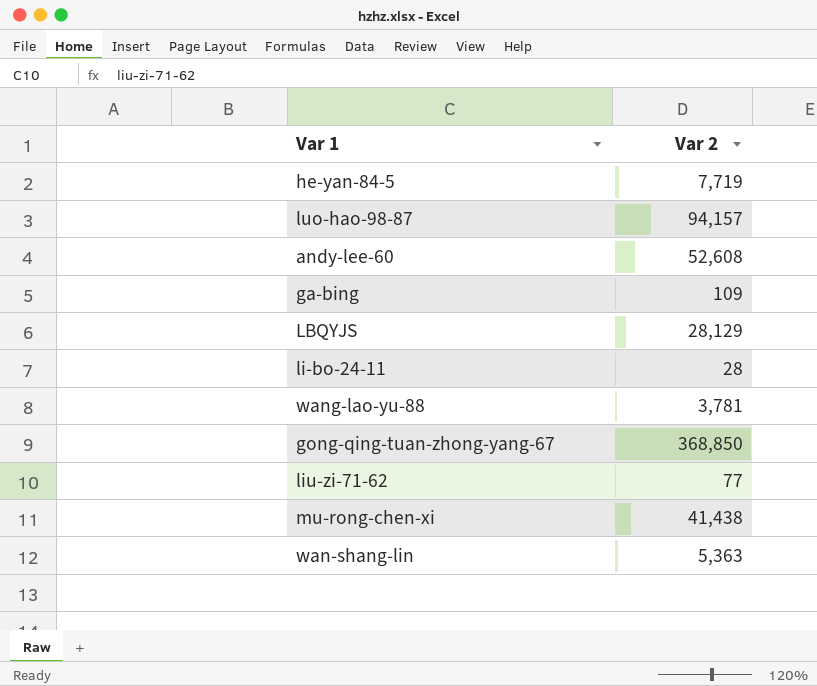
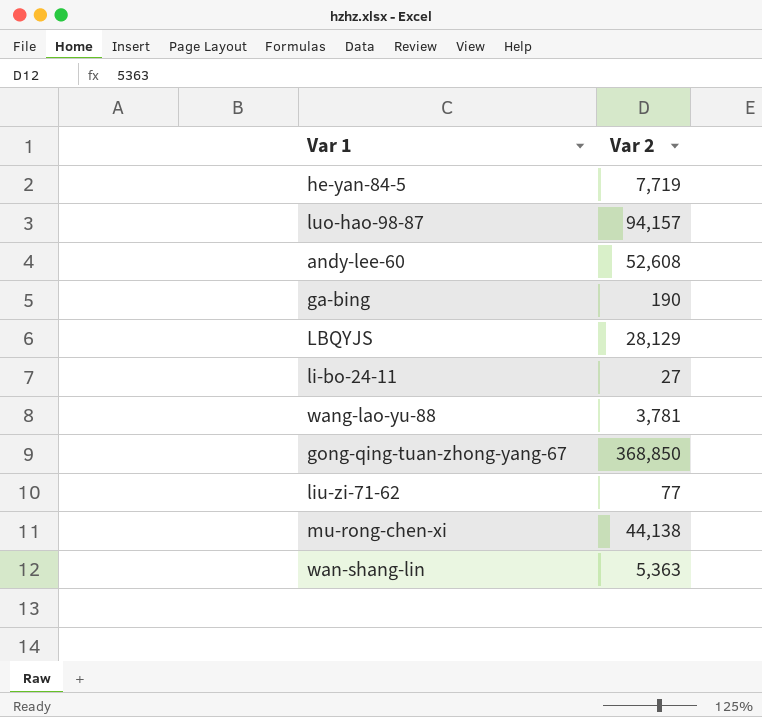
ga-bing | Var 2: 109 -> 190
li-bo-24-11 | Var 2: 28 -> 27
mu-rong-chen-xi | Var 2: 41,438 -> 44,138

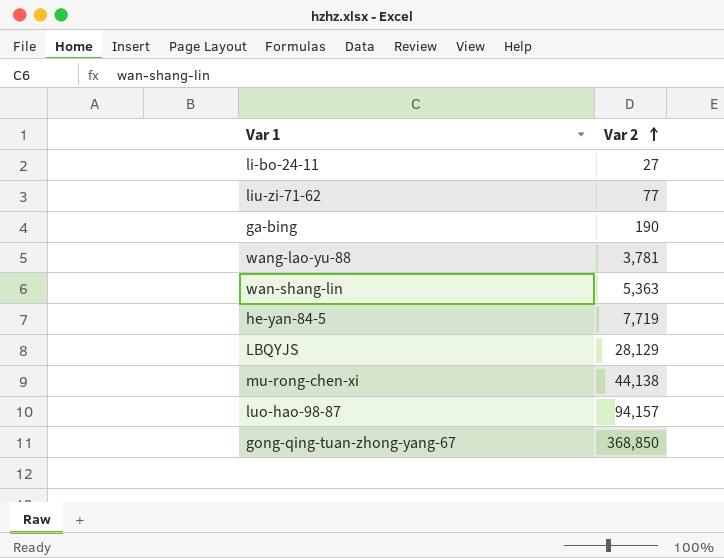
row order: none -> Var 2 ascending
row andy-lee-60: 52,608 -> none

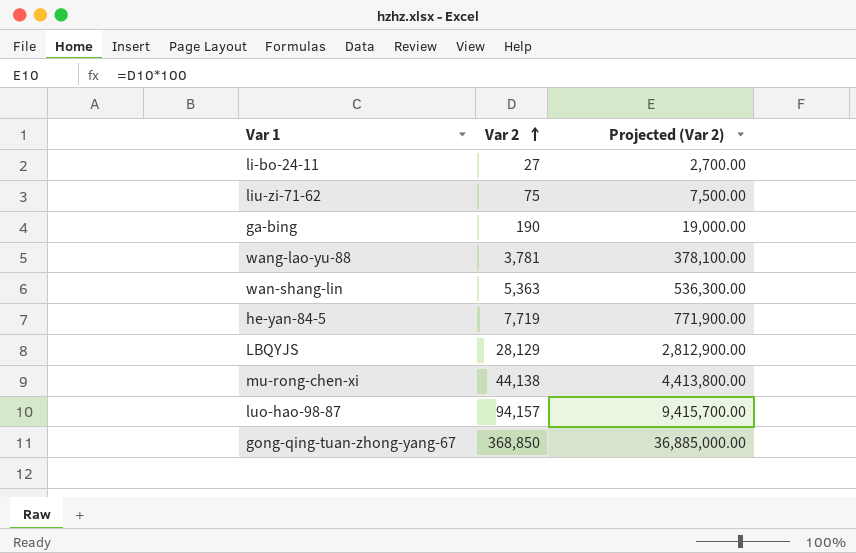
column Projected (Var 2) | formula: none -> [Var 2] * 100
liu-zi-71-62 | Var 2: 77 -> 75

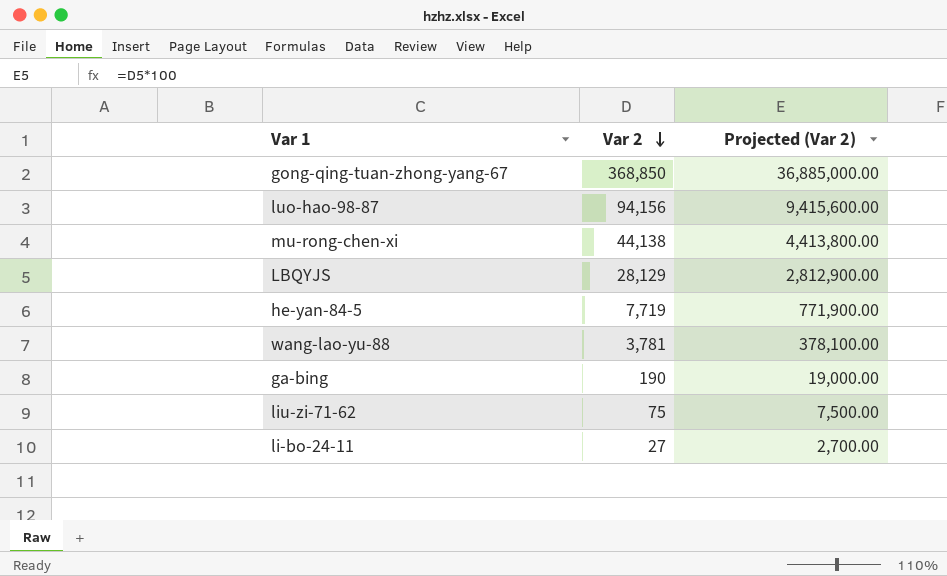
row order: Var 2 ascending -> Var 2 descending
row wan-shang-lin: 5,363 | 536,300.00 -> none
luo-hao-98-87 | Var 2: 94,157 -> 94,156
luo-hao-98-87 | Projected (Var 2): 9,415,700.00 -> 9,415,600.00

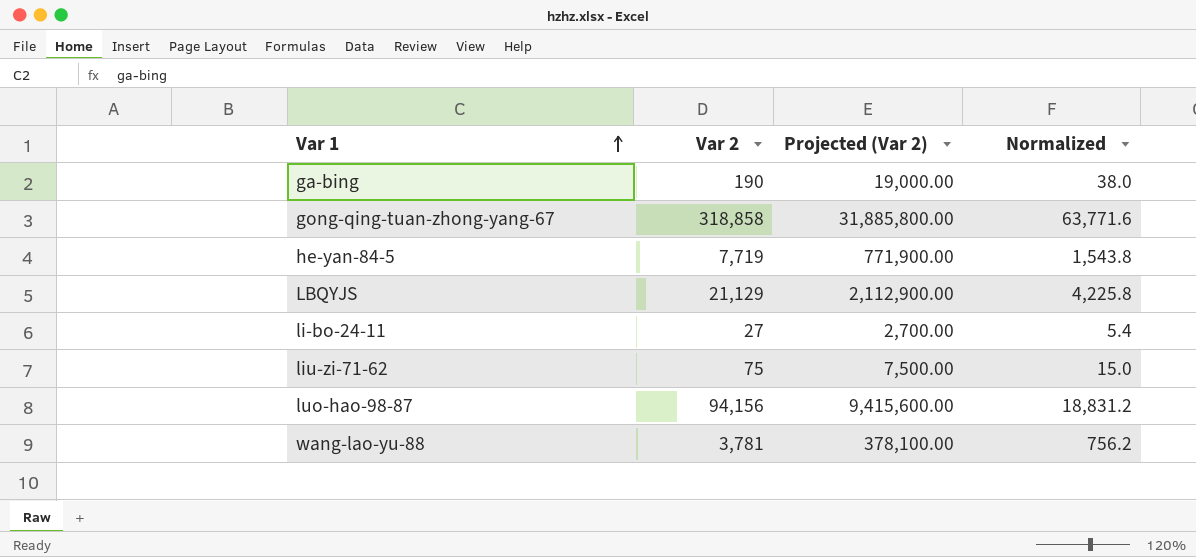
row order: Var 2 descending -> Var 1 ascending
column Normalized | formula: none -> [Var 2] * 0.2
row mu-rong-chen-xi: 44,138 | 4,413,800.00 -> none
gong-qing-tuan-zhong-yang-67 | Var 2: 368,850 -> 318,858
gong-qing-tuan-zhong-yang-67 | Projected (Var 2): 36,885,000.00 -> 31,885,800.00
LBQYJS | Var 2: 28,129 -> 21,129
LBQYJS | Projected (Var 2): 2,812,900.00 -> 2,112,900.00

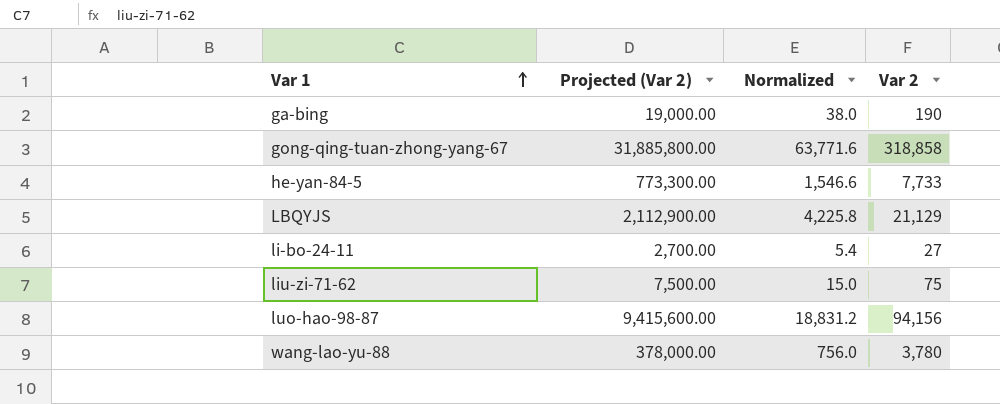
column Var 2 | position: 2 -> 4
he-yan-84-5 | Projected (Var 2): 771,900.00 -> 773,300.00
he-yan-84-5 | Normalized: 1,543.8 -> 1,546.6
he-yan-84-5 | Var 2: 7,719 -> 7,733
wang-lao-yu-88 | Projected (Var 2): 378,100.00 -> 378,000.00
wang-lao-yu-88 | Normalized: 756.2 -> 756.0
wang-lao-yu-88 | Var 2: 3,781 -> 3,780

